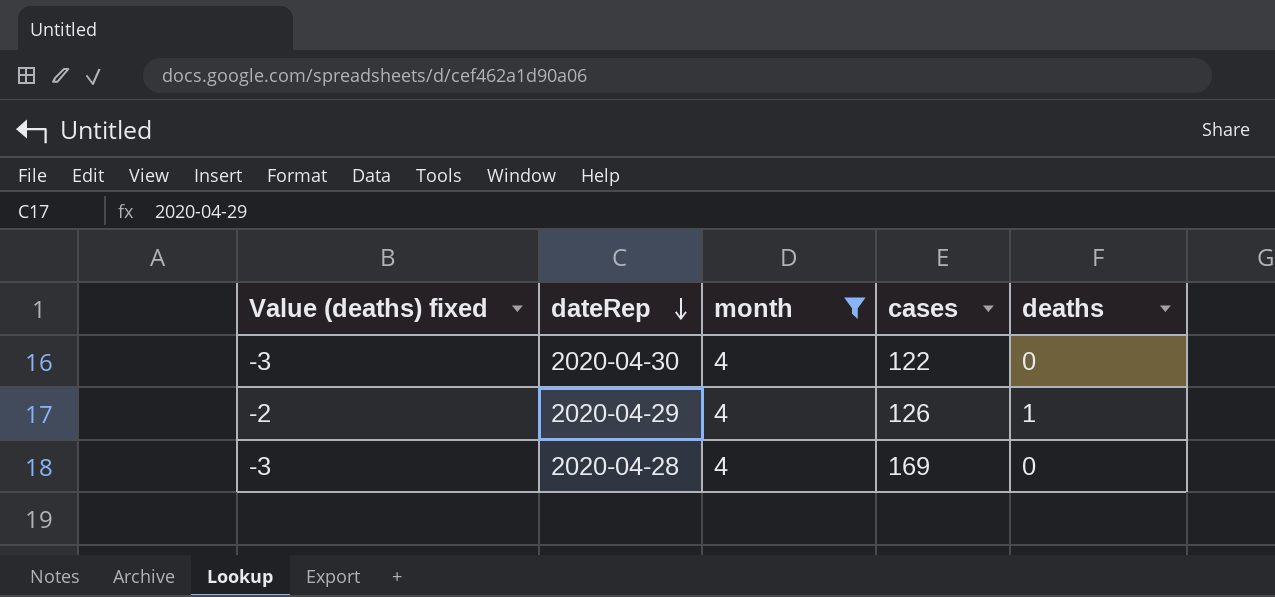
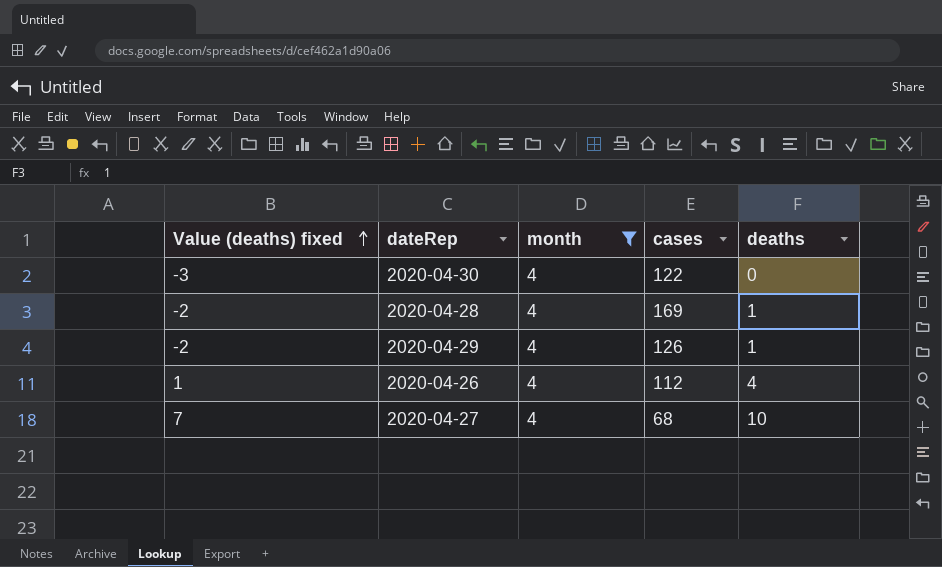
row order: dateRep descending -> Value (deaths) fixed ascending
2020-04-28 | Value (deaths) fixed: -3 -> -2
2020-04-28 | deaths: 0 -> 1
row 2020-04-26: none -> 1 | 4 | 112 | 4
row 2020-04-27: none -> 7 | 4 | 68 | 10

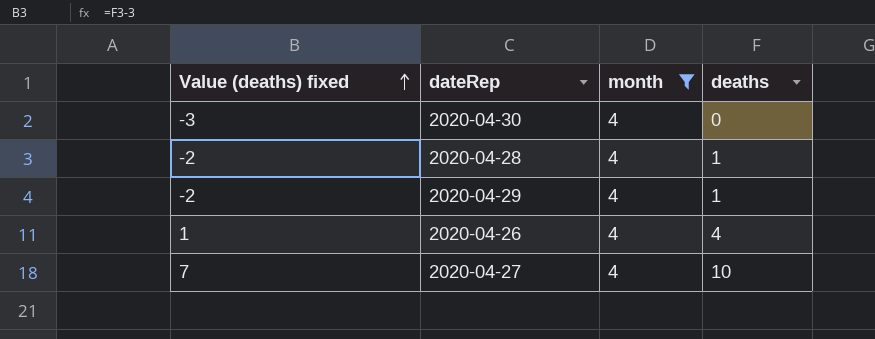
column cases | position: 4 -> none

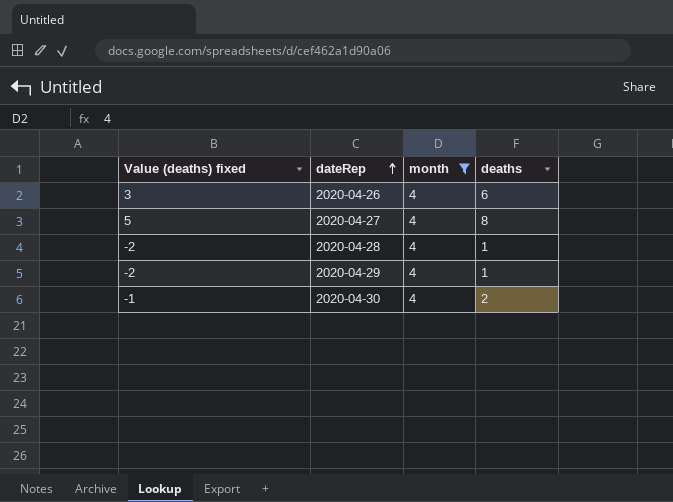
row order: Value (deaths) fixed ascending -> dateRep ascending
2020-04-26 | Value (deaths) fixed: 1 -> 3
2020-04-26 | deaths: 4 -> 6
2020-04-27 | Value (deaths) fixed: 7 -> 5
2020-04-27 | deaths: 10 -> 8
2020-04-30 | Value (deaths) fixed: -3 -> -1
2020-04-30 | deaths: 0 -> 2

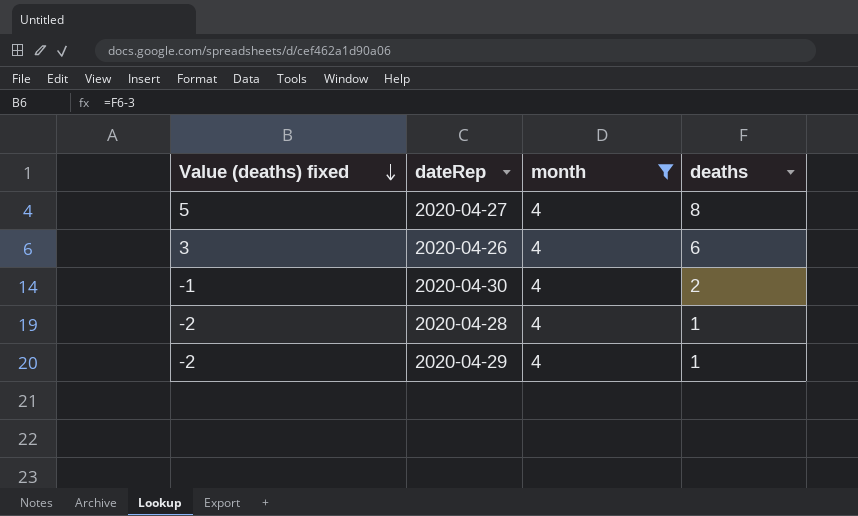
row order: dateRep ascending -> Value (deaths) fixed descending

